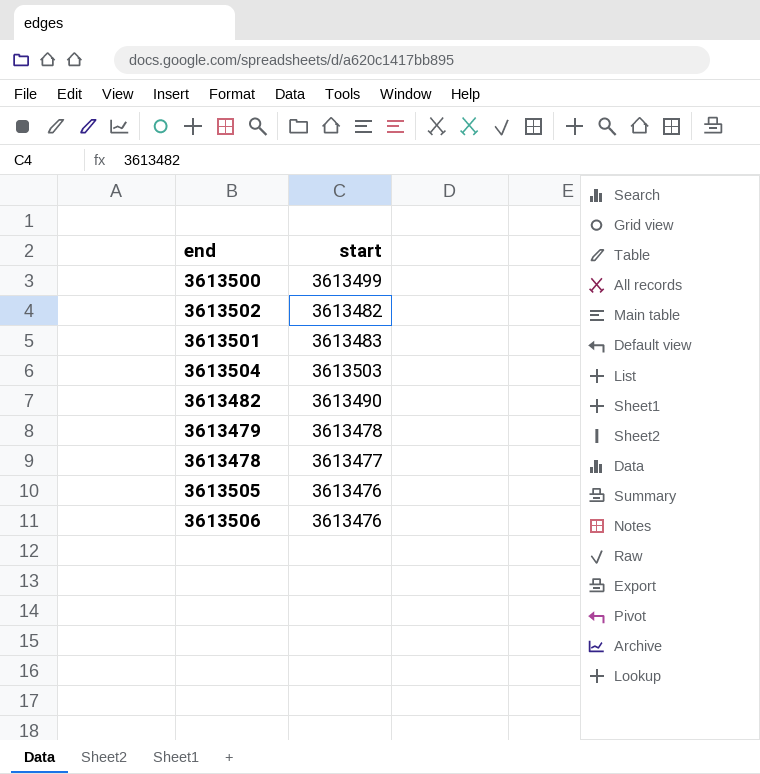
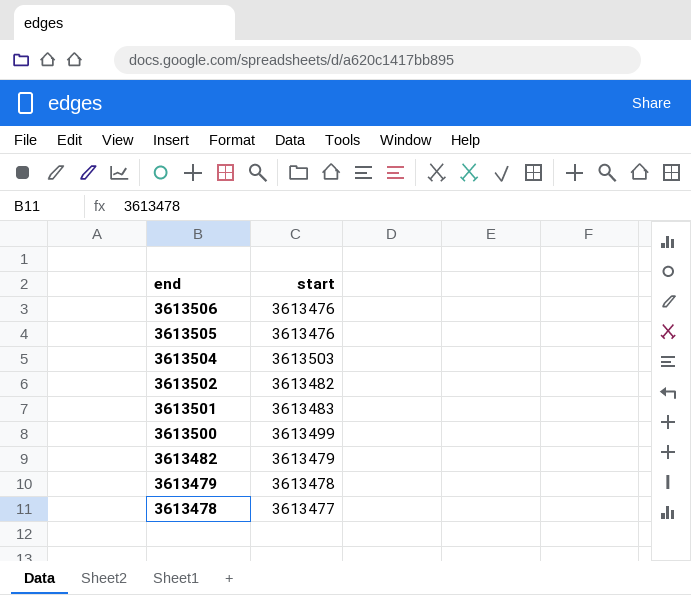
row order: none -> end descending
3613482 | start: 3613490 -> 3613479

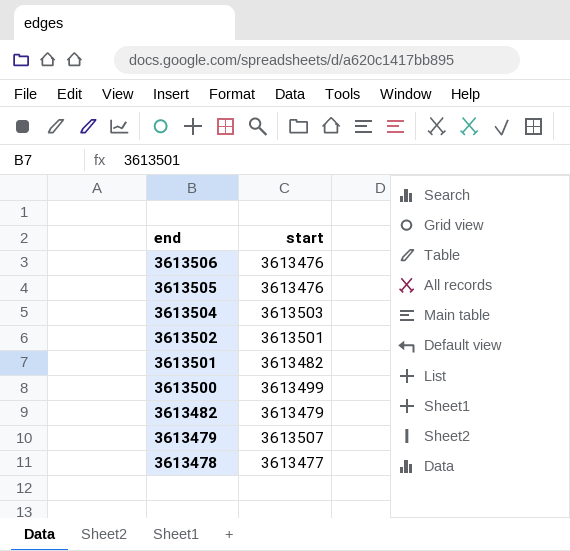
3613502 | start: 3613482 -> 3613501
3613501 | start: 3613483 -> 3613482
3613479 | start: 3613478 -> 3613507

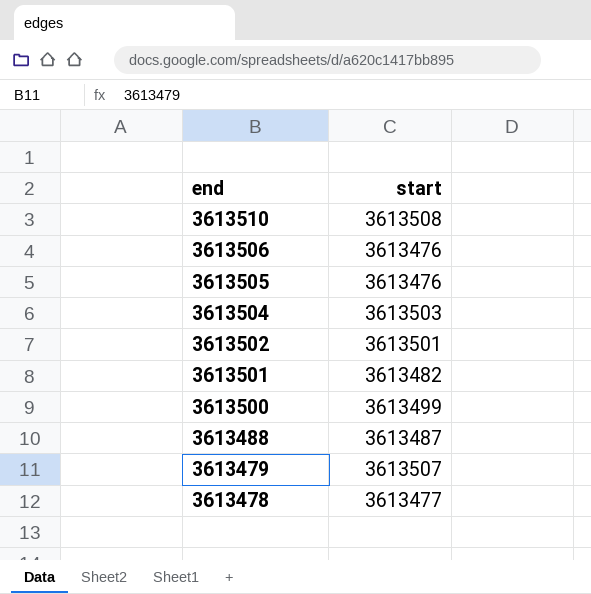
row 3613482: 3613479 -> none
row 3613510: none -> 3613508
row 3613488: none -> 3613487

